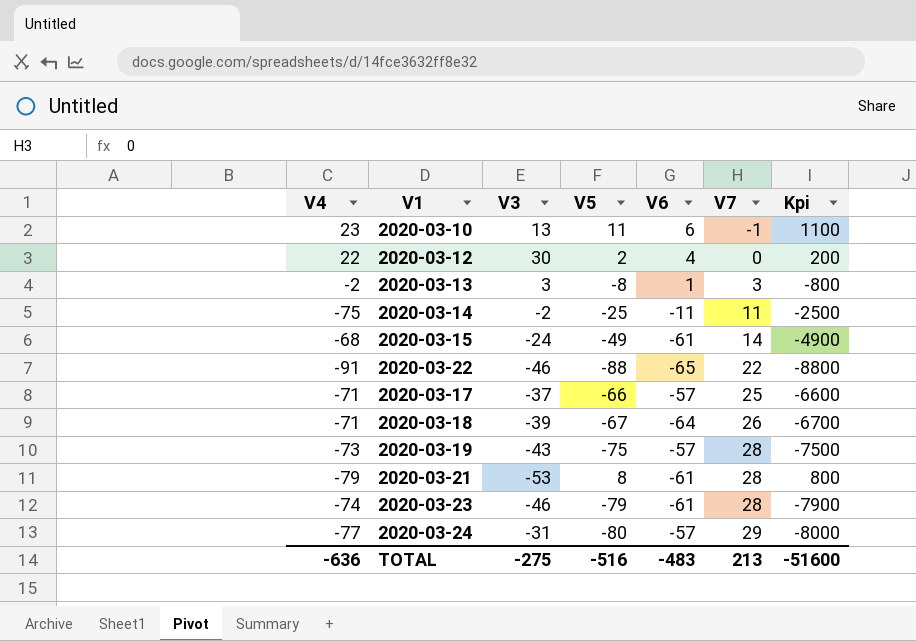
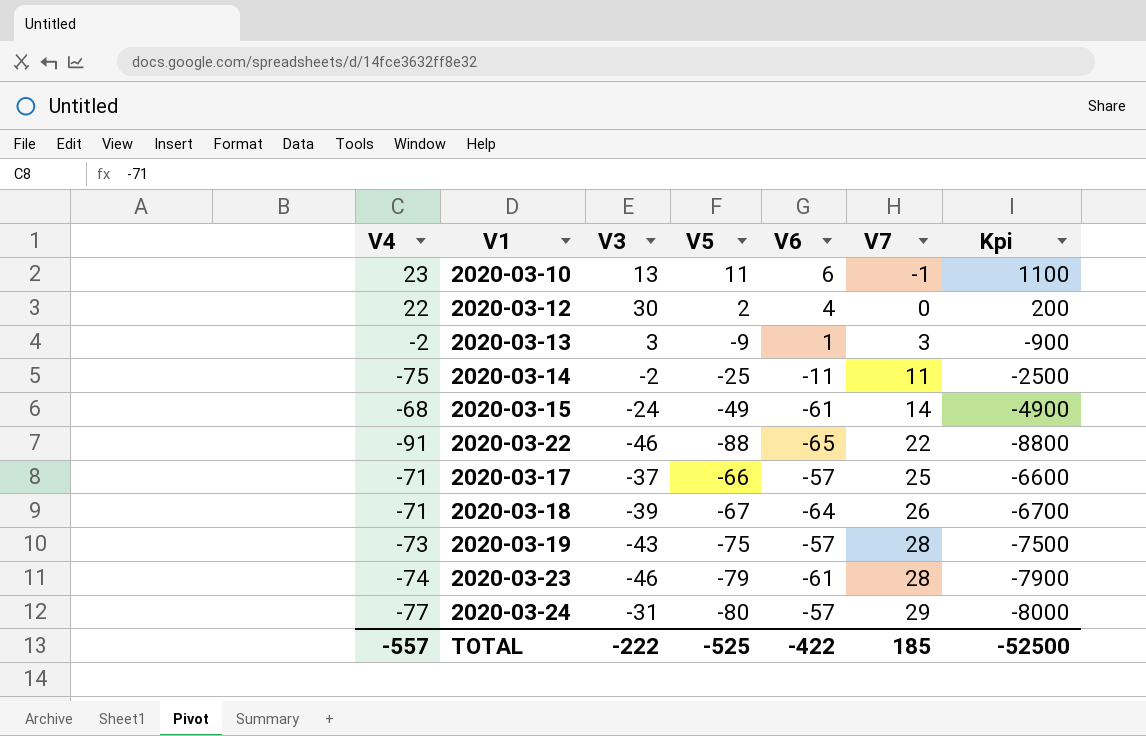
row 2020-03-21: -79 | -53 | 8 | -61 | 28 | 800 -> none
2020-03-13 | V5: -8 -> -9
2020-03-13 | Kpi: -800 -> -900
TOTAL | V4: -636 -> -557
TOTAL | V3: -275 -> -222
TOTAL | V5: -516 -> -525
TOTAL | V6: -483 -> -422
TOTAL | V7: 213 -> 185
TOTAL | Kpi: -51600 -> -52500

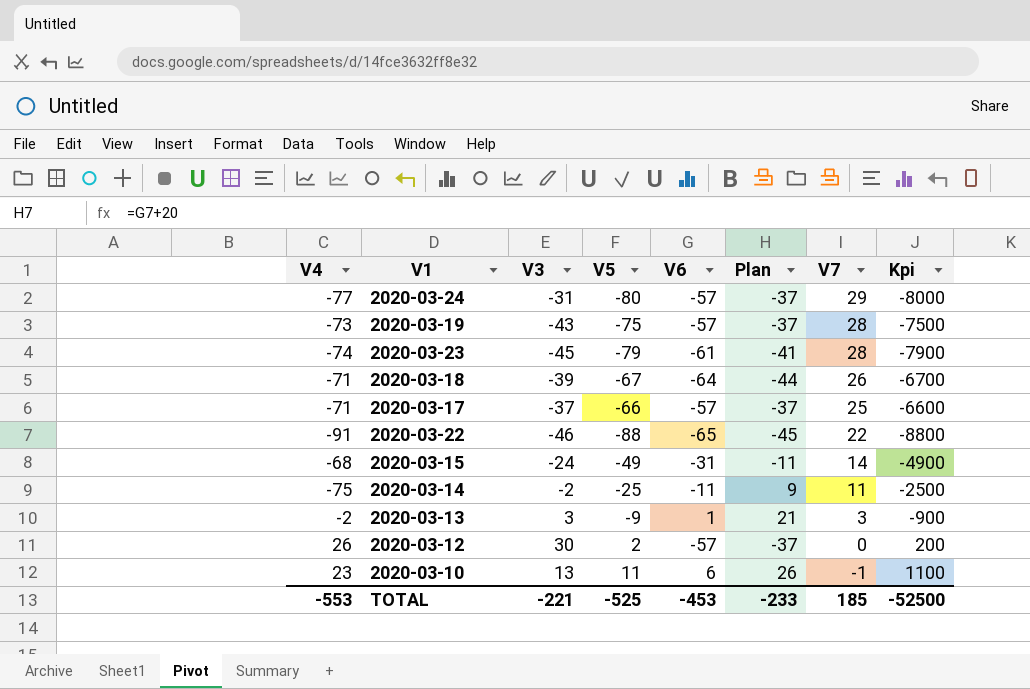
row order: V7 ascending -> V7 descending
column Plan | formula: none -> [V6] + 20
2020-03-23 | V3: -46 -> -45
2020-03-15 | V6: -61 -> -31
2020-03-12 | V4: 22 -> 26
2020-03-12 | V6: 4 -> -57
TOTAL | V4: -557 -> -553
TOTAL | V3: -222 -> -221
TOTAL | V6: -422 -> -453

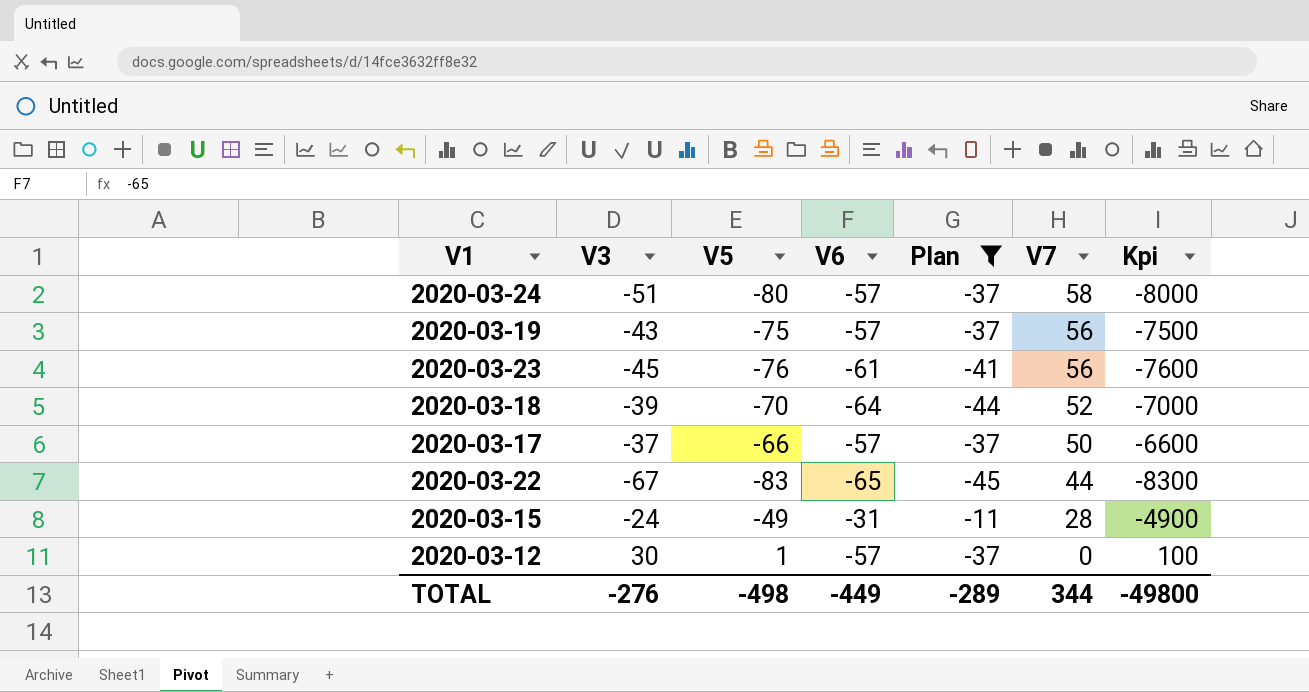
filter: none -> Plan <= -11
column V4 | position: 1 -> none
2020-03-24 | V3: -31 -> -51
2020-03-24 | V7: 29 -> 58
2020-03-19 | V7: 28 -> 56
2020-03-23 | V5: -79 -> -76
2020-03-23 | V7: 28 -> 56
2020-03-23 | Kpi: -7900 -> -7600
2020-03-18 | V5: -67 -> -70
2020-03-18 | V7: 26 -> 52
2020-03-18 | Kpi: -6700 -> -7000
2020-03-17 | V7: 25 -> 50
2020-03-22 | V3: -46 -> -67
2020-03-22 | V5: -88 -> -83
2020-03-22 | V7: 22 -> 44
2020-03-22 | Kpi: -8800 -> -8300
2020-03-15 | V7: 14 -> 28
2020-03-12 | V5: 2 -> 1
2020-03-12 | Kpi: 200 -> 100
TOTAL | V3: -221 -> -276
TOTAL | V5: -525 -> -498
TOTAL | V6: -453 -> -449
TOTAL | Plan: -233 -> -289
TOTAL | V7: 185 -> 344
TOTAL | Kpi: -52500 -> -49800

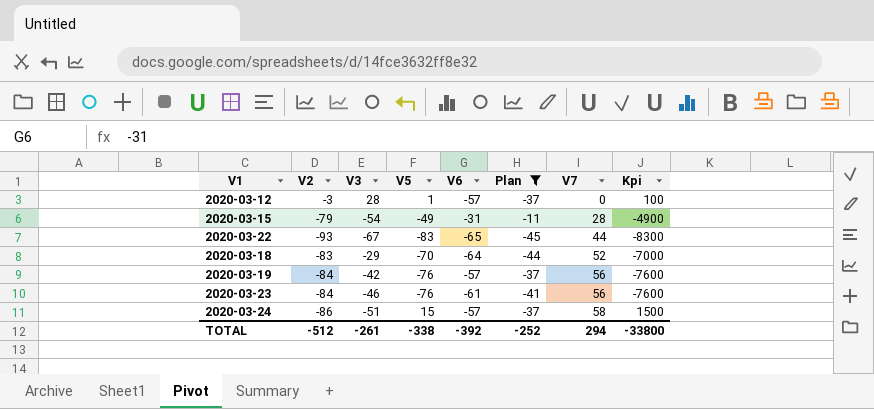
row order: V7 descending -> V7 ascending
column V2 | position: none -> 2
row 2020-03-17: -37 | -66 | -57 | -37 | 50 | -6600 -> none
2020-03-12 | V3: 30 -> 28
2020-03-15 | V3: -24 -> -54
2020-03-18 | V3: -39 -> -29
2020-03-19 | V3: -43 -> -42
2020-03-19 | V5: -75 -> -76
2020-03-19 | Kpi: -7500 -> -7600
2020-03-23 | V3: -45 -> -46
2020-03-24 | V5: -80 -> 15
2020-03-24 | Kpi: -8000 -> 1500
TOTAL | V3: -276 -> -261
TOTAL | V5: -498 -> -338
TOTAL | V6: -449 -> -392
TOTAL | Plan: -289 -> -252
TOTAL | V7: 344 -> 294
TOTAL | Kpi: -49800 -> -33800

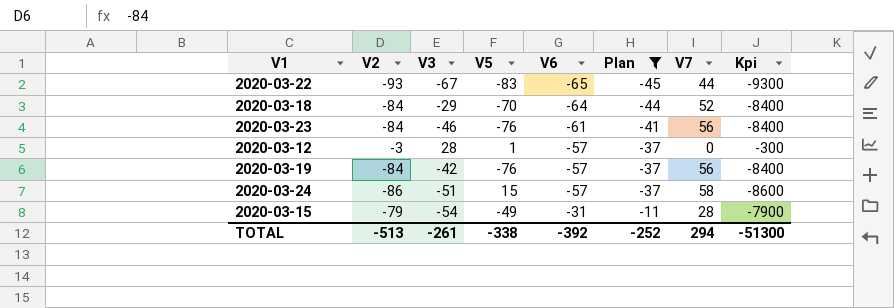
row order: V7 ascending -> V6 ascending
column Kpi | formula: [V5] * 100 -> [V2] * 100
2020-03-18 | V2: -83 -> -84
TOTAL | V2: -512 -> -513
TOTAL | Kpi: -33800 -> -51300

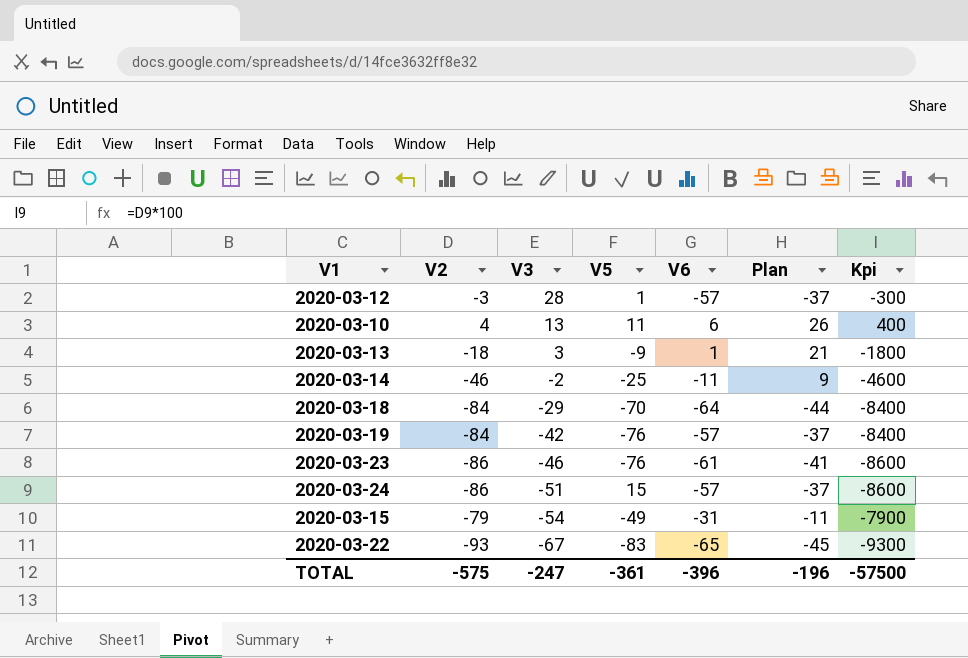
filter: Plan <= -11 -> none
row order: V6 ascending -> V3 descending
column V7 | position: 7 -> none
2020-03-23 | V2: -84 -> -86
2020-03-23 | Kpi: -8400 -> -8600
TOTAL | V2: -513 -> -575
TOTAL | V3: -261 -> -247
TOTAL | V5: -338 -> -361
TOTAL | V6: -392 -> -396
TOTAL | Plan: -252 -> -196
TOTAL | Kpi: -51300 -> -57500

